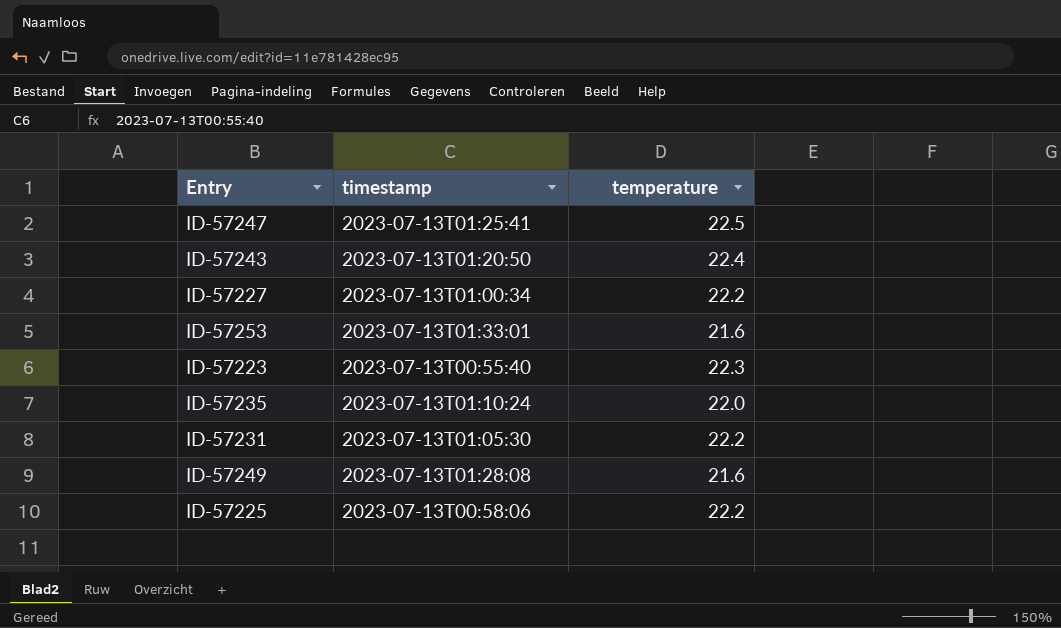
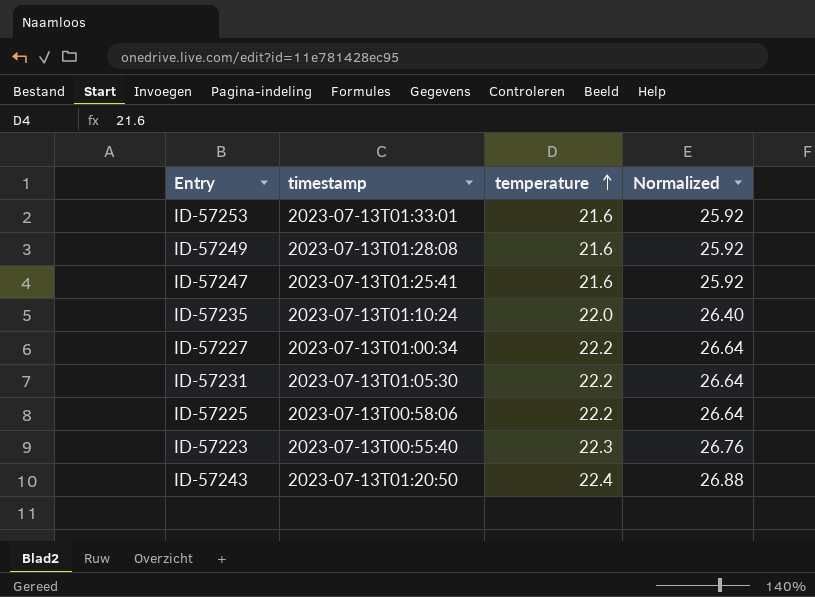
row order: none -> temperature ascending
column Normalized | formula: none -> [temperature] * 1.2
ID-57247 | temperature: 22.5 -> 21.6

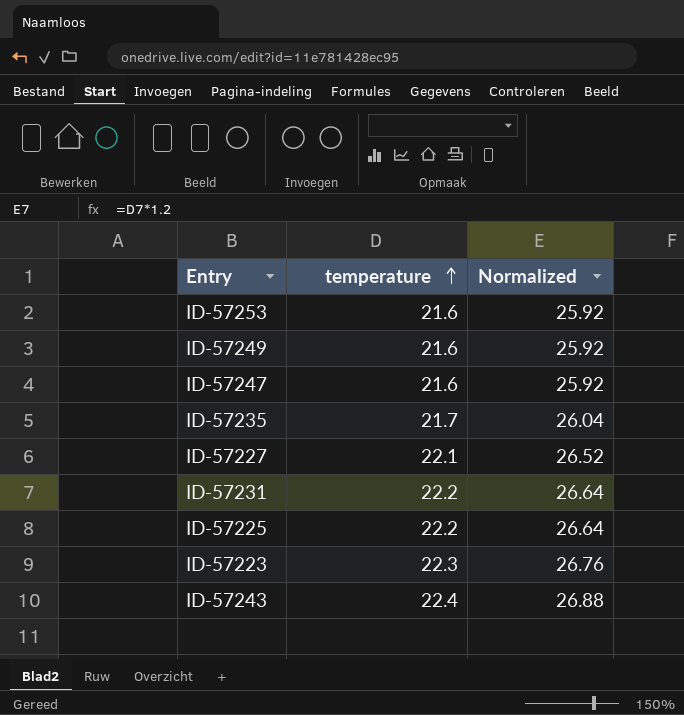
column timestamp | position: 2 -> none
ID-57235 | temperature: 22.0 -> 21.7
ID-57235 | Normalized: 26.40 -> 26.04
ID-57227 | temperature: 22.2 -> 22.1
ID-57227 | Normalized: 26.64 -> 26.52

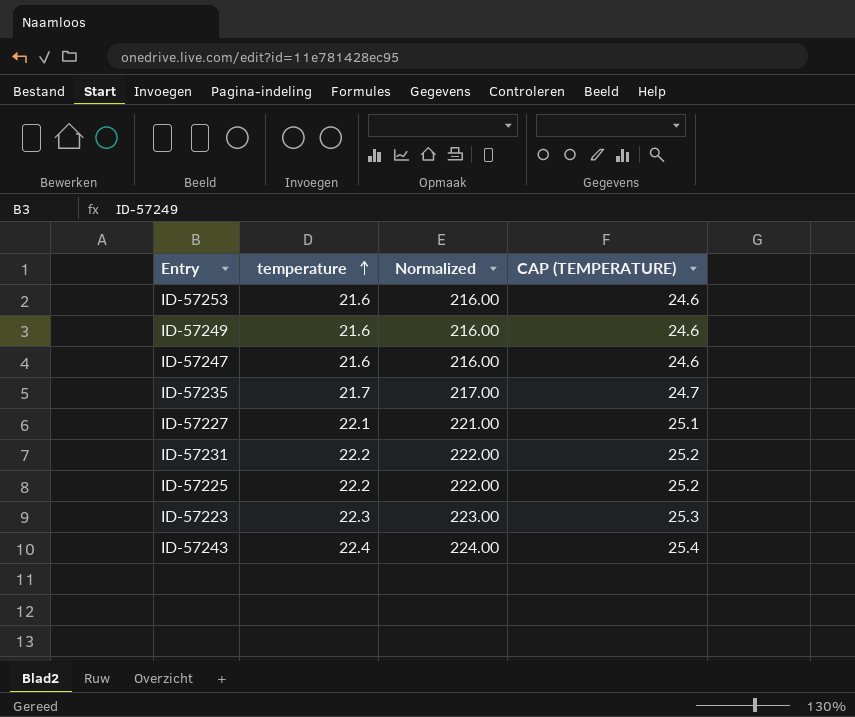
column Normalized | formula: [temperature] * 1.2 -> [temperature] * 10
column CAP (TEMPERATURE) | formula: none -> [temperature] + 3

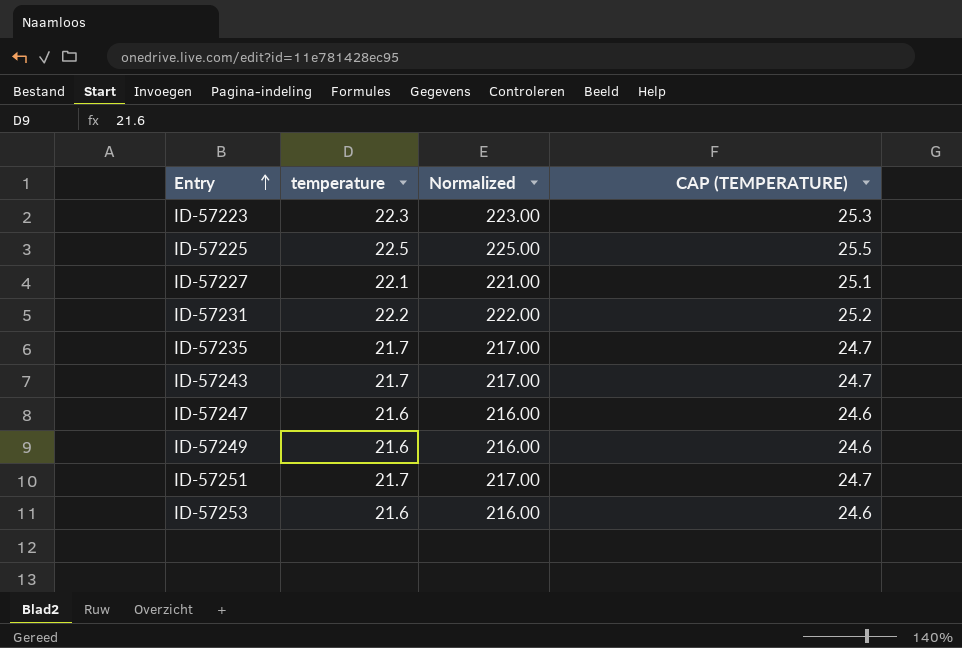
row order: temperature ascending -> Entry ascending
ID-57225 | temperature: 22.2 -> 22.5
ID-57225 | Normalized: 222.00 -> 225.00
ID-57225 | CAP (TEMPERATURE): 25.2 -> 25.5
ID-57243 | temperature: 22.4 -> 21.7
ID-57243 | Normalized: 224.00 -> 217.00
ID-57243 | CAP (TEMPERATURE): 25.4 -> 24.7
row ID-57251: none -> 21.7 | 217.00 | 24.7

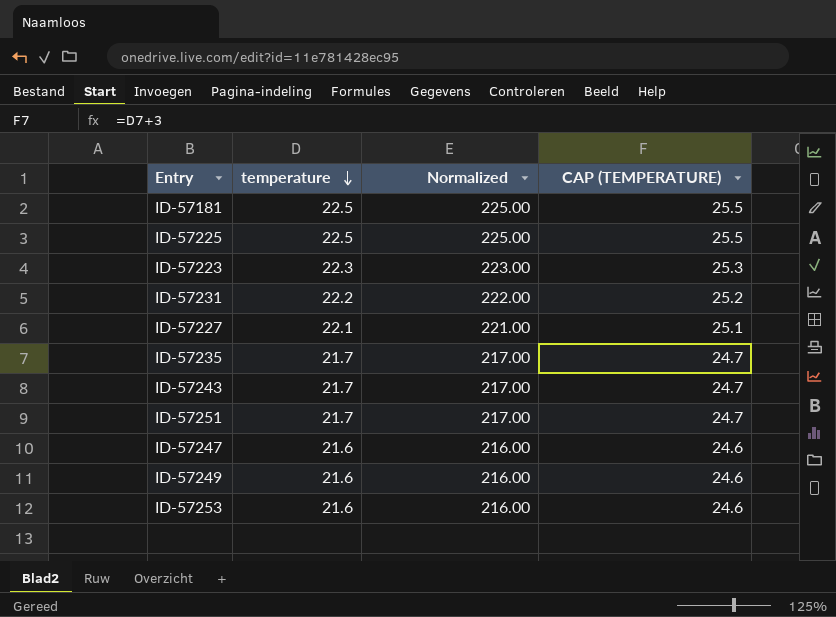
row order: Entry ascending -> temperature descending
row ID-57181: none -> 22.5 | 225.00 | 25.5

